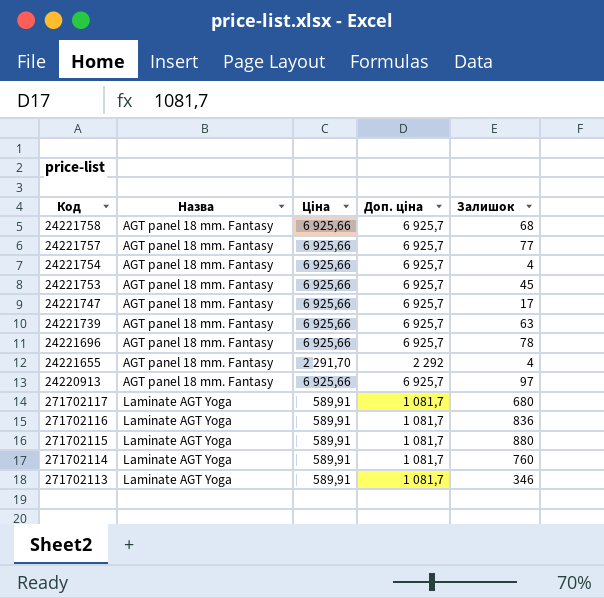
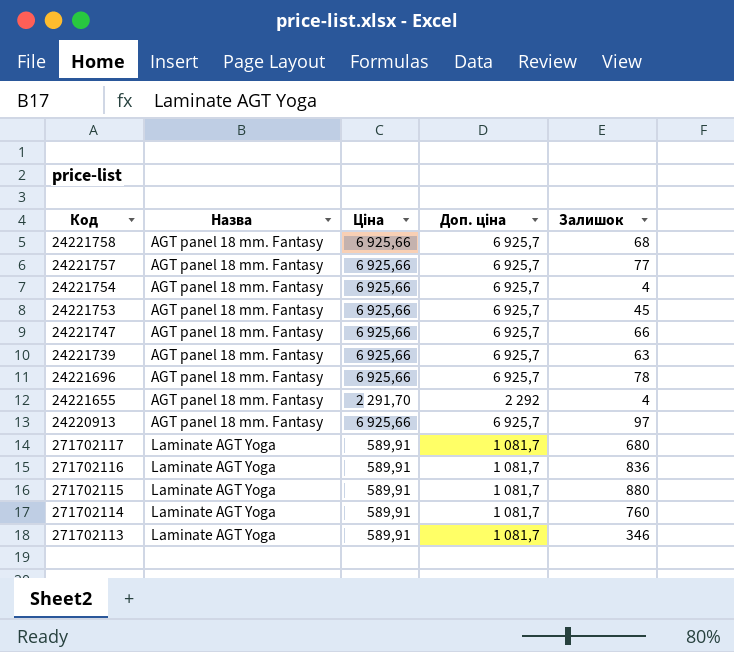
24221747 | Залишок: 17 -> 66

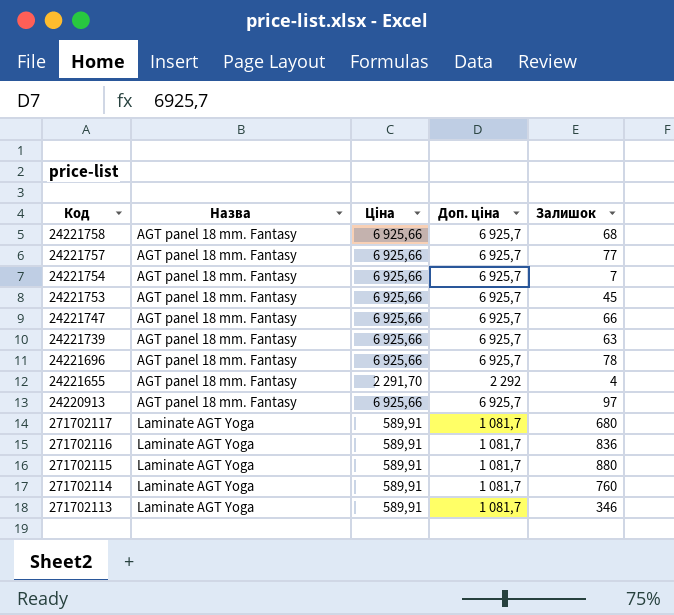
24221754 | Залишок: 4 -> 7

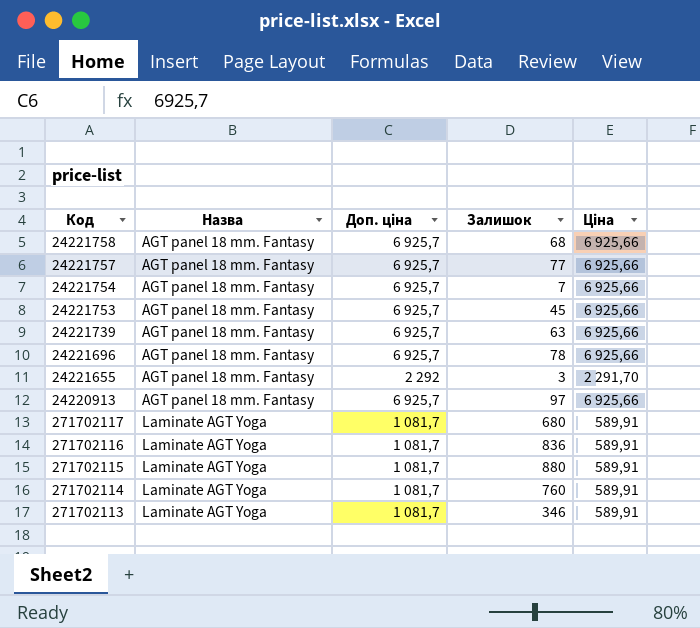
column Ціна | position: 3 -> 5
row 24221747: AGT panel 18 mm. Fantasy | 6 925,66 | 6 925,7 | 66 -> none
24221655 | Залишок: 4 -> 3

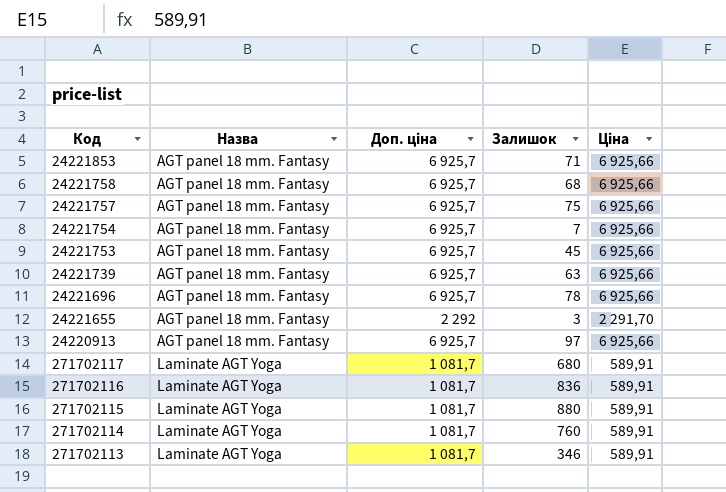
row 24221853: none -> AGT panel 18 mm. Fantasy | 6 925,7 | 71 | 6 925,66
24221757 | Залишок: 77 -> 75

